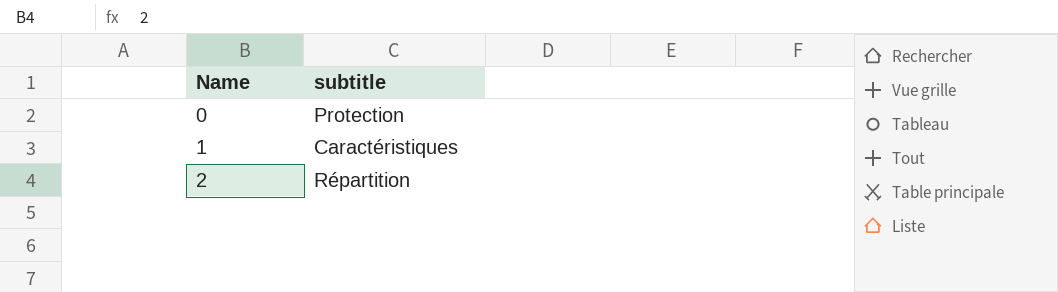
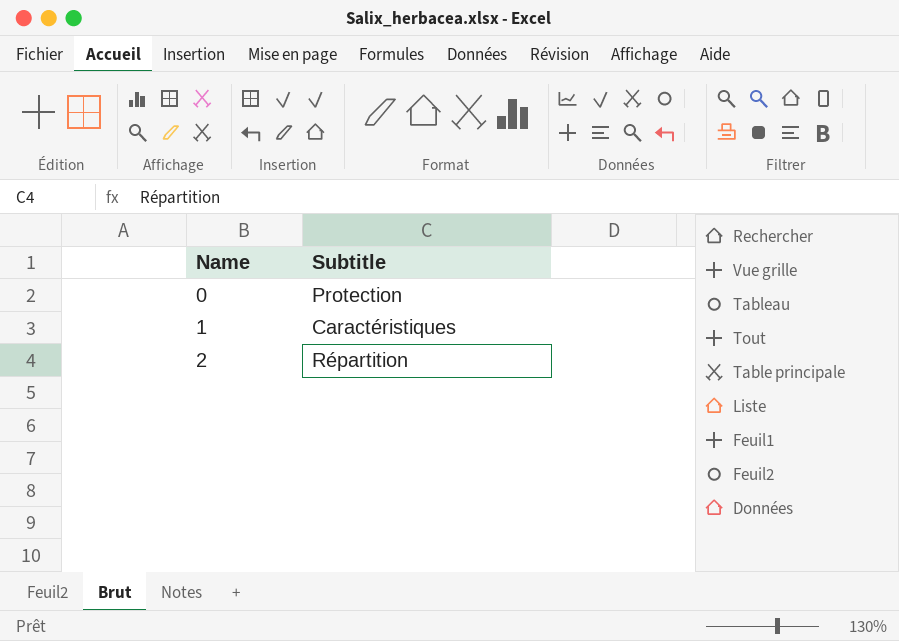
column name: subtitle -> Subtitle

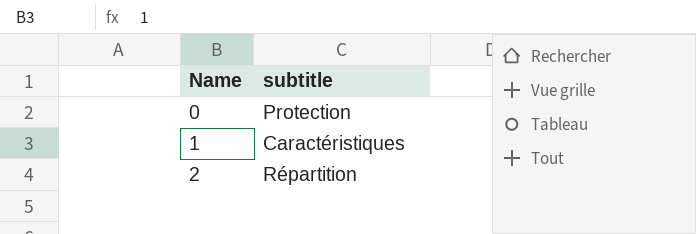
column name: Subtitle -> subtitle

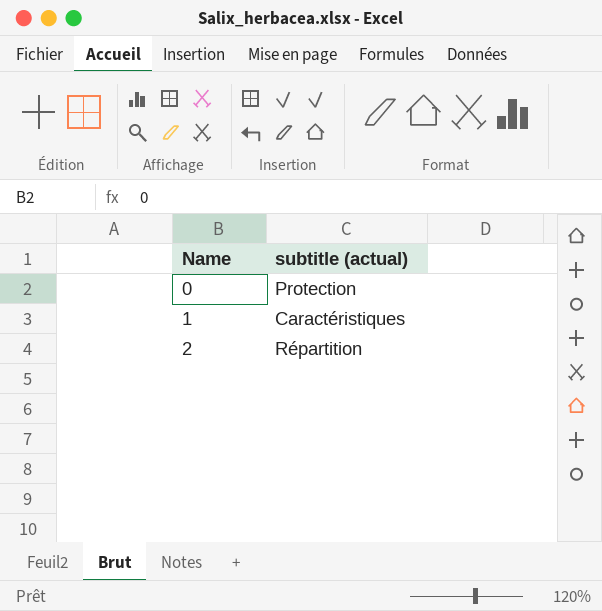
column name: subtitle -> subtitle (actual)

